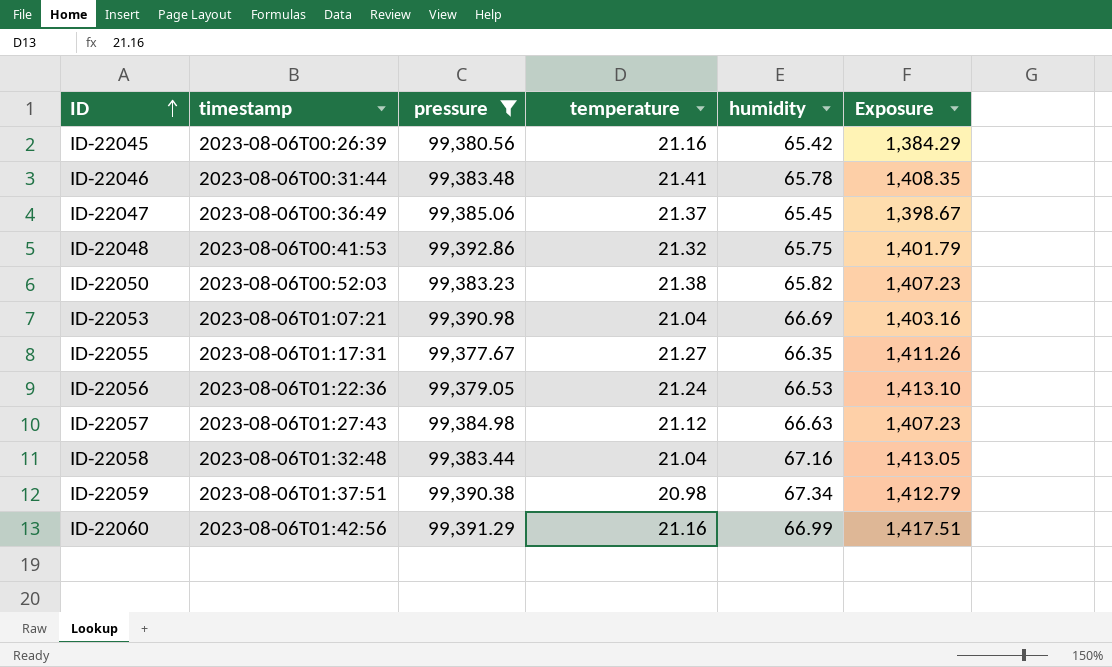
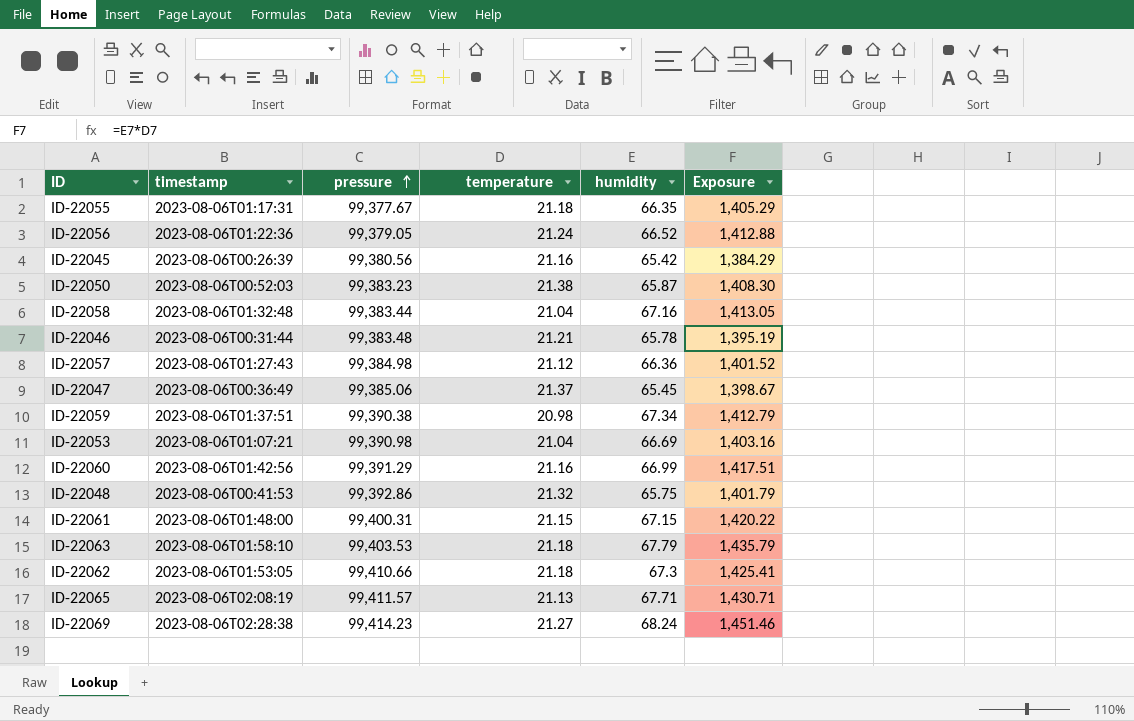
filter: pressure <= 99,392.86 -> none
row order: ID ascending -> pressure ascending
ID-22055 | temperature: 21.27 -> 21.18
ID-22055 | Exposure: 1,411.26 -> 1,405.29
ID-22056 | humidity: 66.53 -> 66.52
ID-22056 | Exposure: 1,413.10 -> 1,412.88
ID-22050 | humidity: 65.82 -> 65.87
ID-22050 | Exposure: 1,407.23 -> 1,408.30
ID-22046 | temperature: 21.41 -> 21.21
ID-22046 | Exposure: 1,408.35 -> 1,395.19
ID-22057 | humidity: 66.63 -> 66.36
ID-22057 | Exposure: 1,407.23 -> 1,401.52

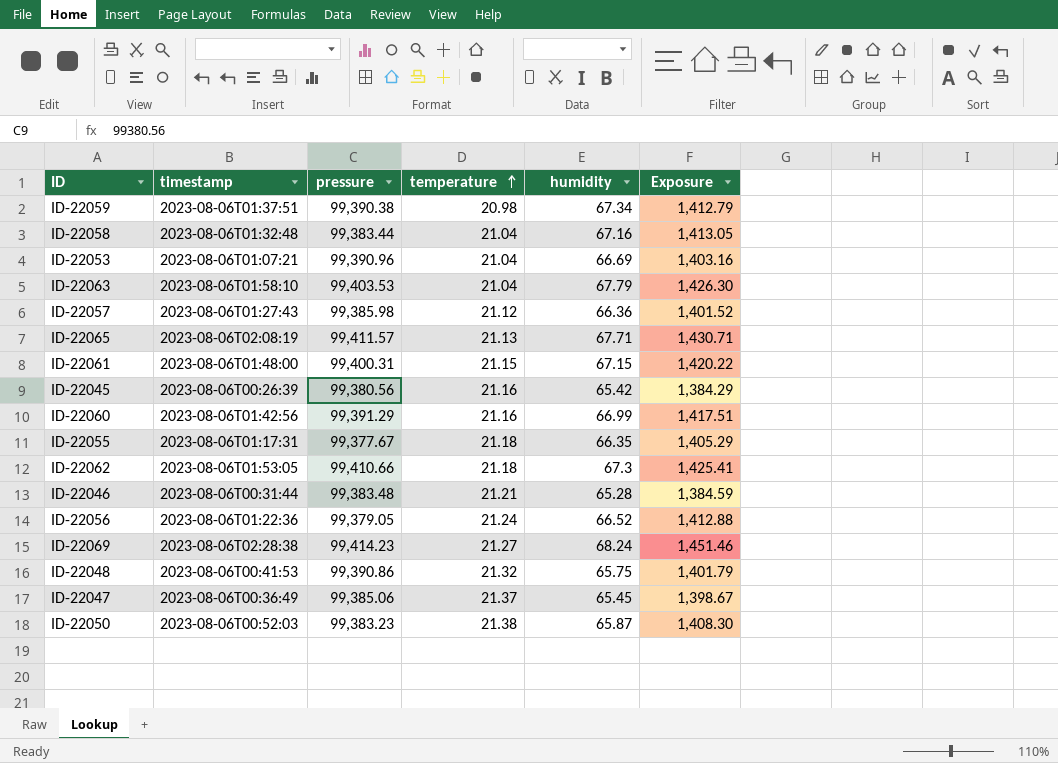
row order: pressure ascending -> temperature ascending
ID-22053 | pressure: 99,390.98 -> 99,390.96
ID-22063 | temperature: 21.18 -> 21.04
ID-22063 | Exposure: 1,435.79 -> 1,426.30
ID-22057 | pressure: 99,384.98 -> 99,385.98
ID-22046 | humidity: 65.78 -> 65.28
ID-22046 | Exposure: 1,395.19 -> 1,384.59
ID-22048 | pressure: 99,392.86 -> 99,390.86

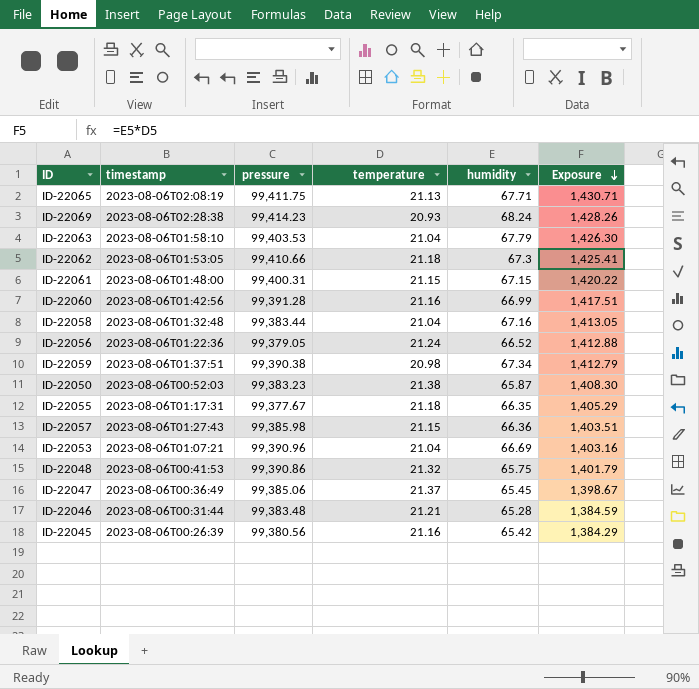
row order: temperature ascending -> Exposure descending
ID-22065 | pressure: 99,411.57 -> 99,411.75
ID-22069 | temperature: 21.27 -> 20.93
ID-22069 | Exposure: 1,451.46 -> 1,428.26
ID-22060 | pressure: 99,391.29 -> 99,391.28
ID-22057 | temperature: 21.12 -> 21.15
ID-22057 | Exposure: 1,401.52 -> 1,403.51

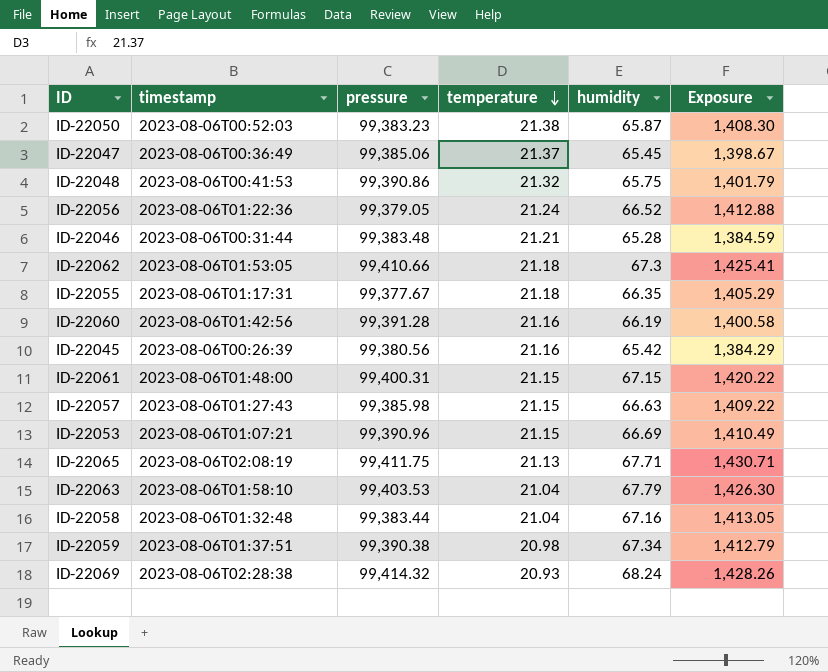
row order: Exposure descending -> temperature descending
ID-22060 | humidity: 66.99 -> 66.19
ID-22060 | Exposure: 1,417.51 -> 1,400.58
ID-22057 | humidity: 66.36 -> 66.63
ID-22057 | Exposure: 1,403.51 -> 1,409.22
ID-22053 | temperature: 21.04 -> 21.15
ID-22053 | Exposure: 1,403.16 -> 1,410.49
ID-22069 | pressure: 99,414.23 -> 99,414.32

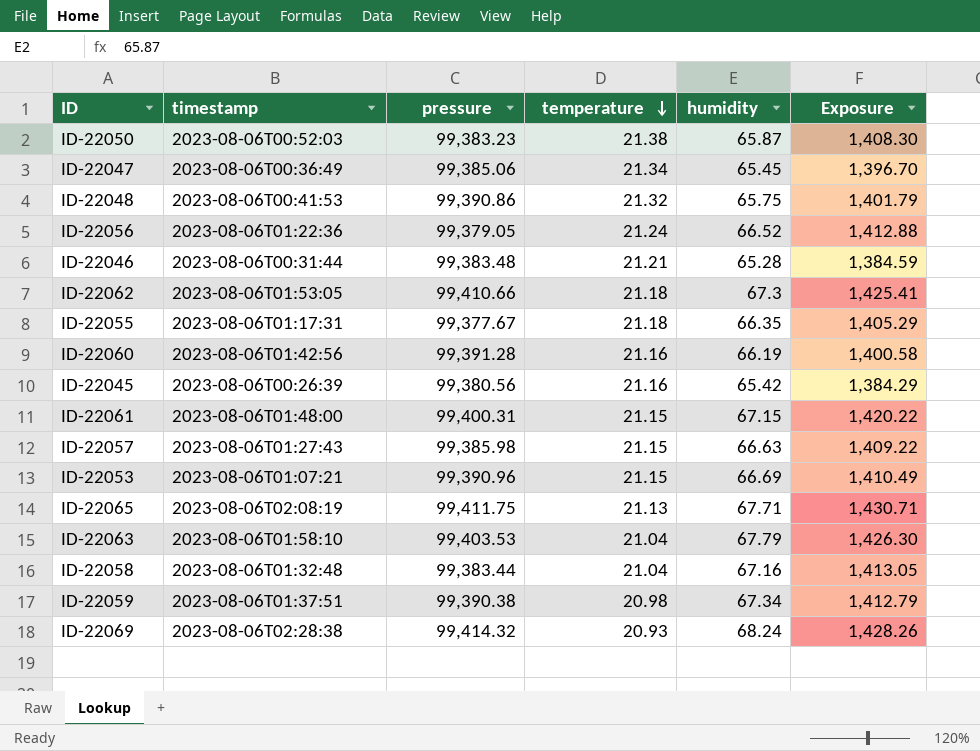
ID-22047 | temperature: 21.37 -> 21.34
ID-22047 | Exposure: 1,398.67 -> 1,396.70

